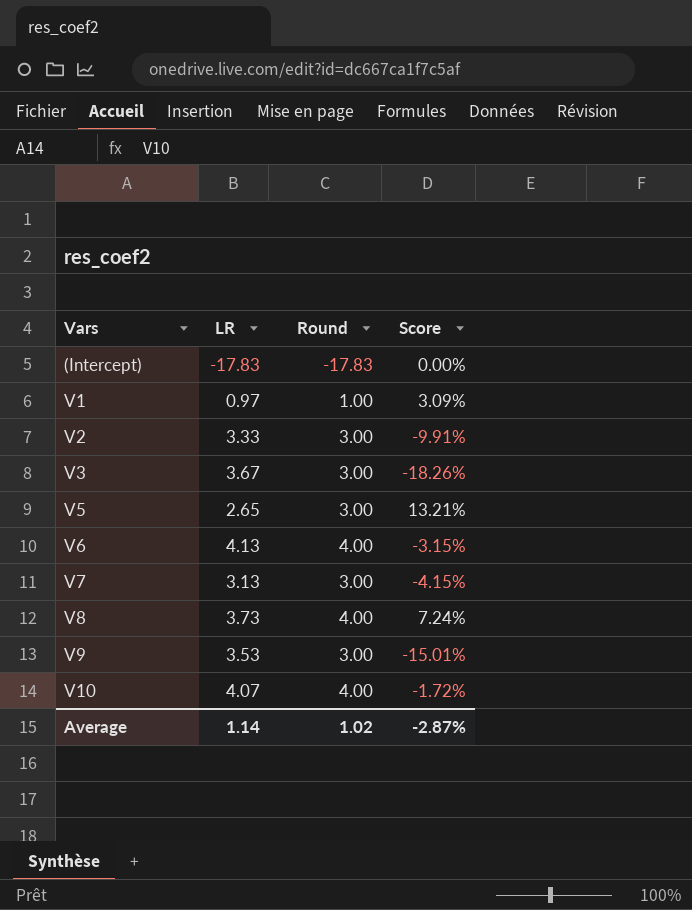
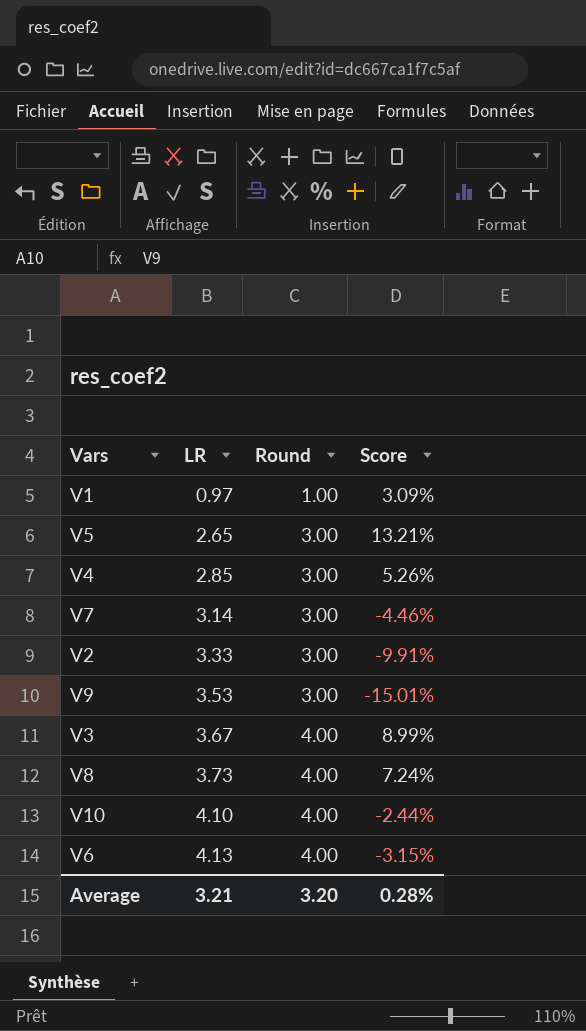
row order: Vars ascending -> LR ascending
row (Intercept): -17.83 | -17.83 | 0.00% -> none
row V4: none -> 2.85 | 3.00 | 5.26%
V7 | LR: 3.13 -> 3.14
V7 | Score: -4.15% -> -4.46%
V3 | Round: 3.00 -> 4.00
V3 | Score: -18.26% -> 8.99%
V10 | LR: 4.07 -> 4.10
V10 | Score: -1.72% -> -2.44%
Average | LR: 1.14 -> 3.21
Average | Round: 1.02 -> 3.20
Average | Score: -2.87% -> 0.28%

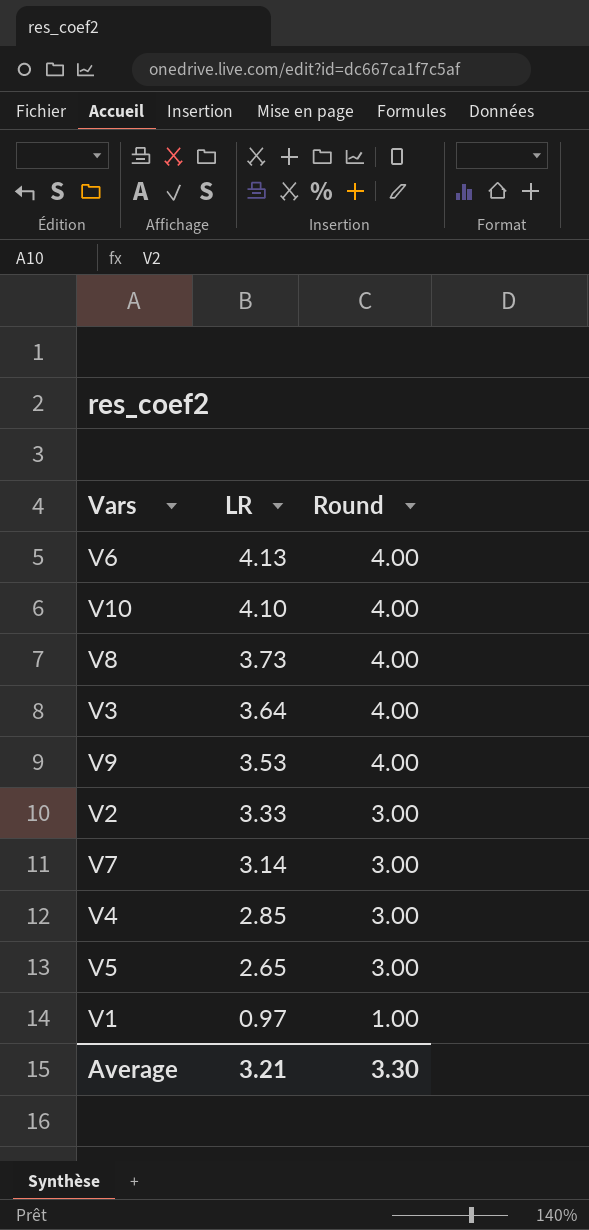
row order: LR ascending -> LR descending
column Score | formula: ([Round] - [LR]) / [LR] -> none
V3 | LR: 3.67 -> 3.64
V9 | Round: 3.00 -> 4.00
Average | Round: 3.20 -> 3.30

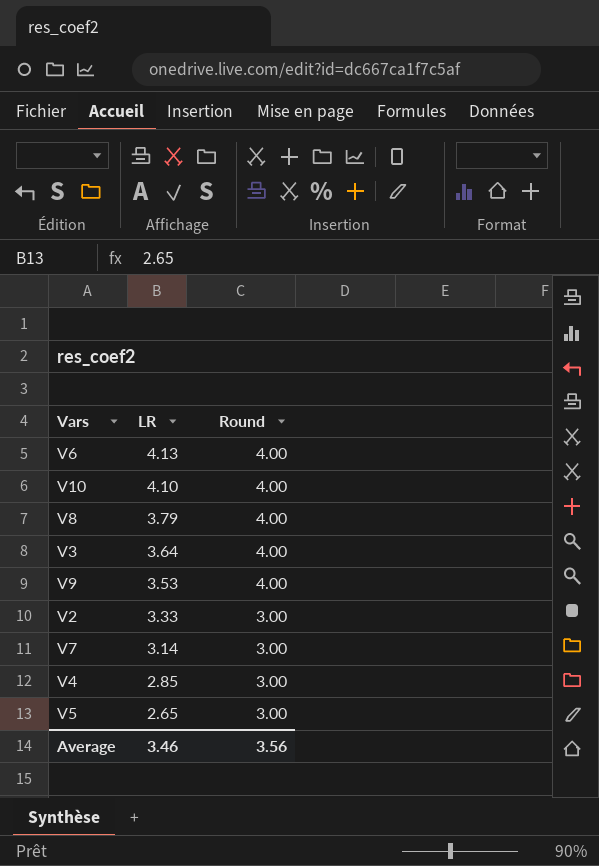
row V1: 0.97 | 1.00 -> none
V8 | LR: 3.73 -> 3.79
Average | LR: 3.21 -> 3.46
Average | Round: 3.30 -> 3.56

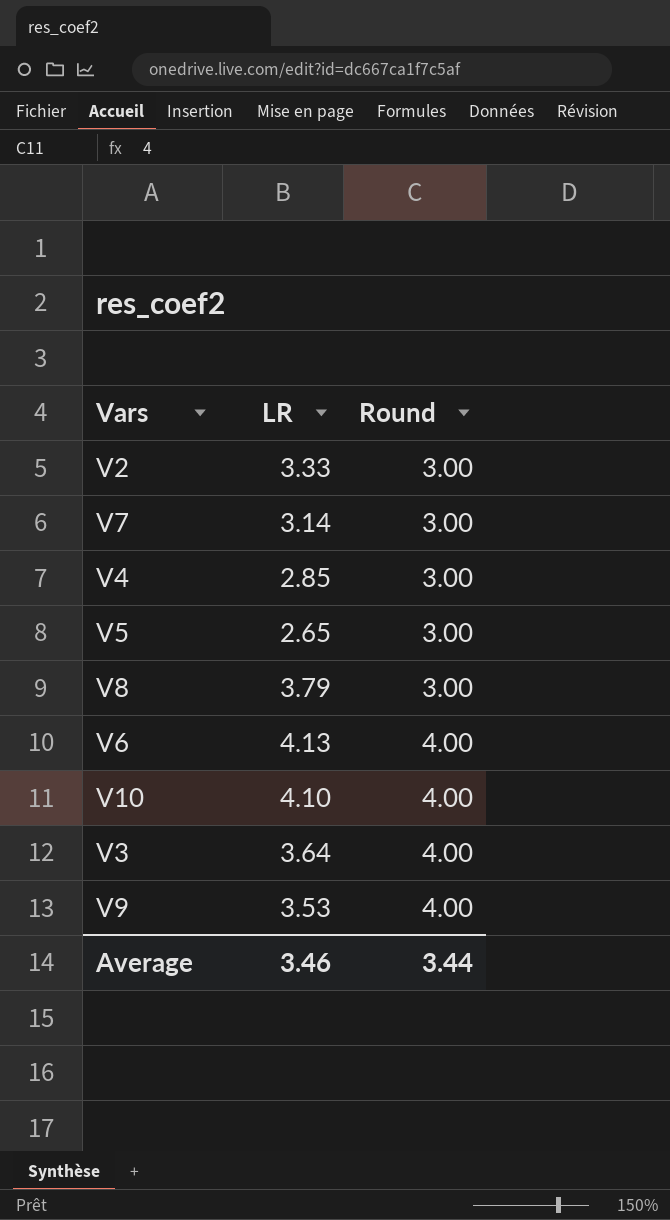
row order: LR descending -> Round ascending
V8 | Round: 4.00 -> 3.00
Average | Round: 3.56 -> 3.44

